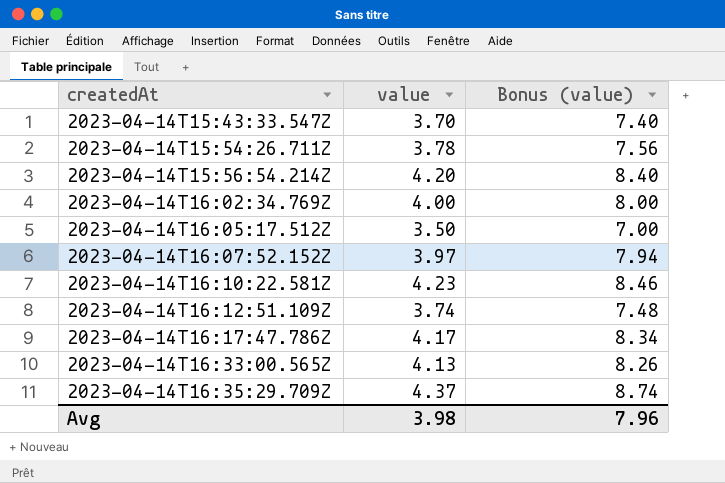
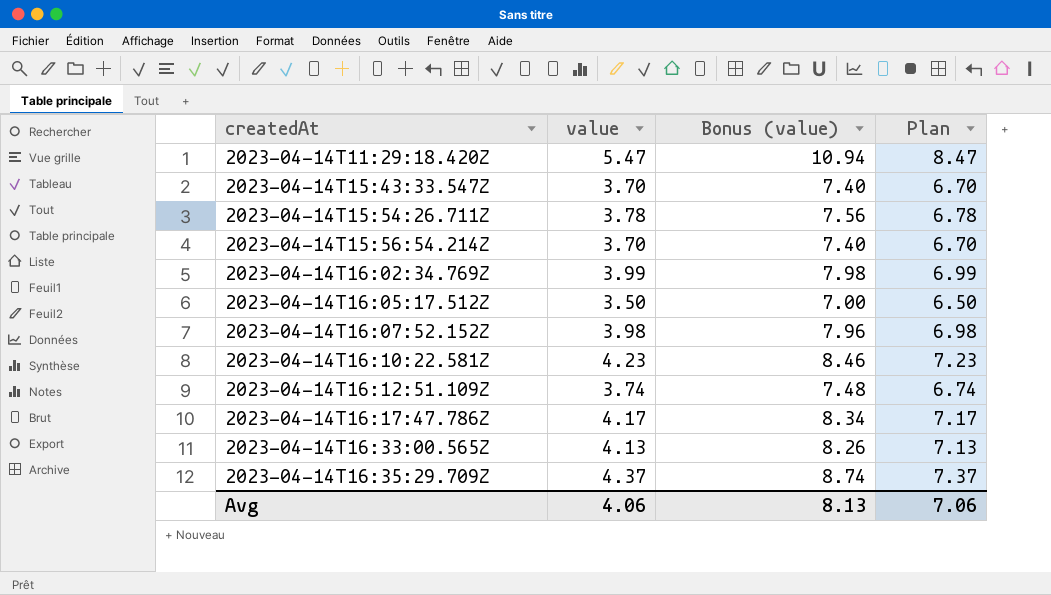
column Plan | formula: none -> [value] + 3
row 2023-04-14T11:29:18.420Z: none -> 5.47 | 10.94 | 8.47
2023-04-14T15:56:54.214Z | value: 4.20 -> 3.70
2023-04-14T15:56:54.214Z | Bonus (value): 8.40 -> 7.40
2023-04-14T16:02:34.769Z | value: 4.00 -> 3.99
2023-04-14T16:02:34.769Z | Bonus (value): 8.00 -> 7.98
2023-04-14T16:07:52.152Z | value: 3.97 -> 3.98
2023-04-14T16:07:52.152Z | Bonus (value): 7.94 -> 7.96
Avg | value: 3.98 -> 4.06
Avg | Bonus (value): 7.96 -> 8.13

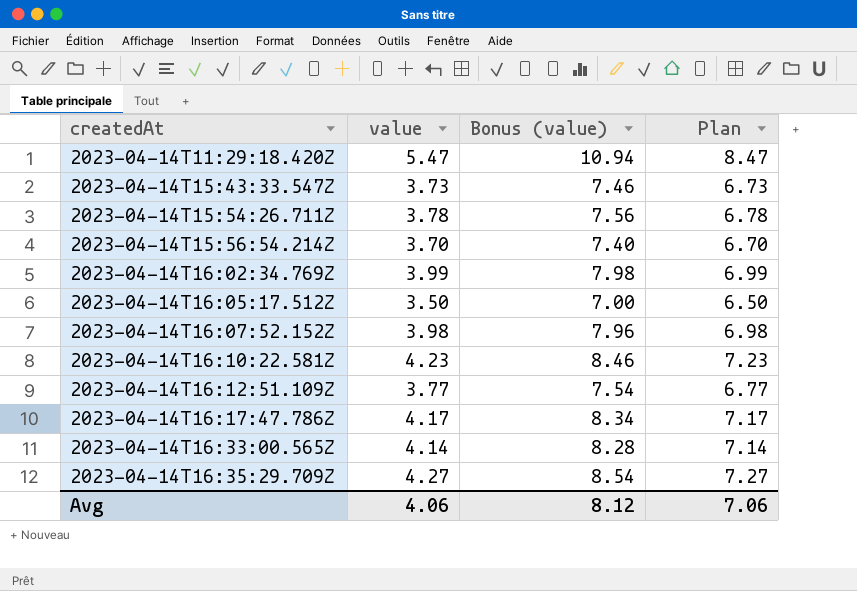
2023-04-14T15:43:33.547Z | value: 3.70 -> 3.73
2023-04-14T15:43:33.547Z | Bonus (value): 7.40 -> 7.46
2023-04-14T15:43:33.547Z | Plan: 6.70 -> 6.73
2023-04-14T16:12:51.109Z | value: 3.74 -> 3.77
2023-04-14T16:12:51.109Z | Bonus (value): 7.48 -> 7.54
2023-04-14T16:12:51.109Z | Plan: 6.74 -> 6.77
2023-04-14T16:33:00.565Z | value: 4.13 -> 4.14
2023-04-14T16:33:00.565Z | Bonus (value): 8.26 -> 8.28
2023-04-14T16:33:00.565Z | Plan: 7.13 -> 7.14
2023-04-14T16:35:29.709Z | value: 4.37 -> 4.27
2023-04-14T16:35:29.709Z | Bonus (value): 8.74 -> 8.54
2023-04-14T16:35:29.709Z | Plan: 7.37 -> 7.27
Avg | Bonus (value): 8.13 -> 8.12

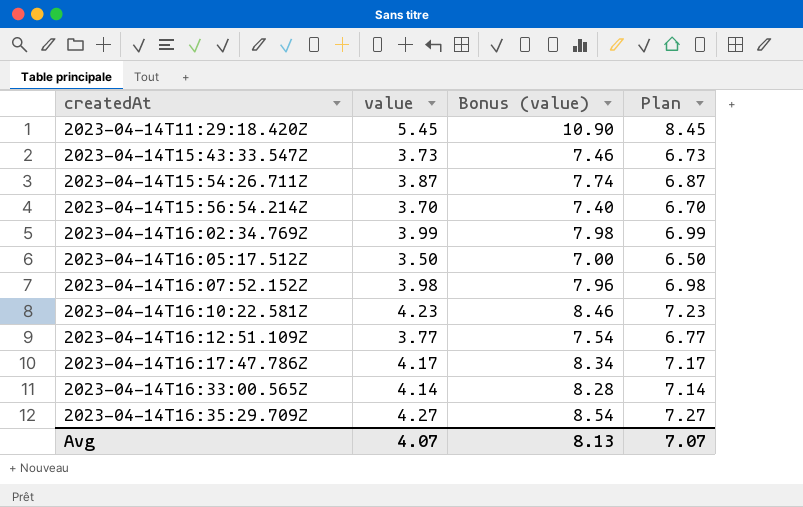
2023-04-14T11:29:18.420Z | value: 5.47 -> 5.45
2023-04-14T11:29:18.420Z | Bonus (value): 10.94 -> 10.90
2023-04-14T11:29:18.420Z | Plan: 8.47 -> 8.45
2023-04-14T15:54:26.711Z | value: 3.78 -> 3.87
2023-04-14T15:54:26.711Z | Bonus (value): 7.56 -> 7.74
2023-04-14T15:54:26.711Z | Plan: 6.78 -> 6.87
Avg | value: 4.06 -> 4.07
Avg | Bonus (value): 8.12 -> 8.13
Avg | Plan: 7.06 -> 7.07

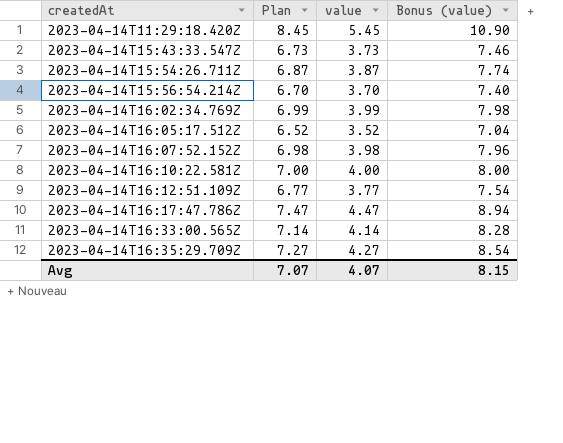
column Plan | position: 4 -> 2
2023-04-14T16:05:17.512Z | Plan: 6.50 -> 6.52
2023-04-14T16:05:17.512Z | value: 3.50 -> 3.52
2023-04-14T16:05:17.512Z | Bonus (value): 7.00 -> 7.04
2023-04-14T16:10:22.581Z | Plan: 7.23 -> 7.00
2023-04-14T16:10:22.581Z | value: 4.23 -> 4.00
2023-04-14T16:10:22.581Z | Bonus (value): 8.46 -> 8.00
2023-04-14T16:17:47.786Z | Plan: 7.17 -> 7.47
2023-04-14T16:17:47.786Z | value: 4.17 -> 4.47
2023-04-14T16:17:47.786Z | Bonus (value): 8.34 -> 8.94
Avg | Bonus (value): 8.13 -> 8.15

